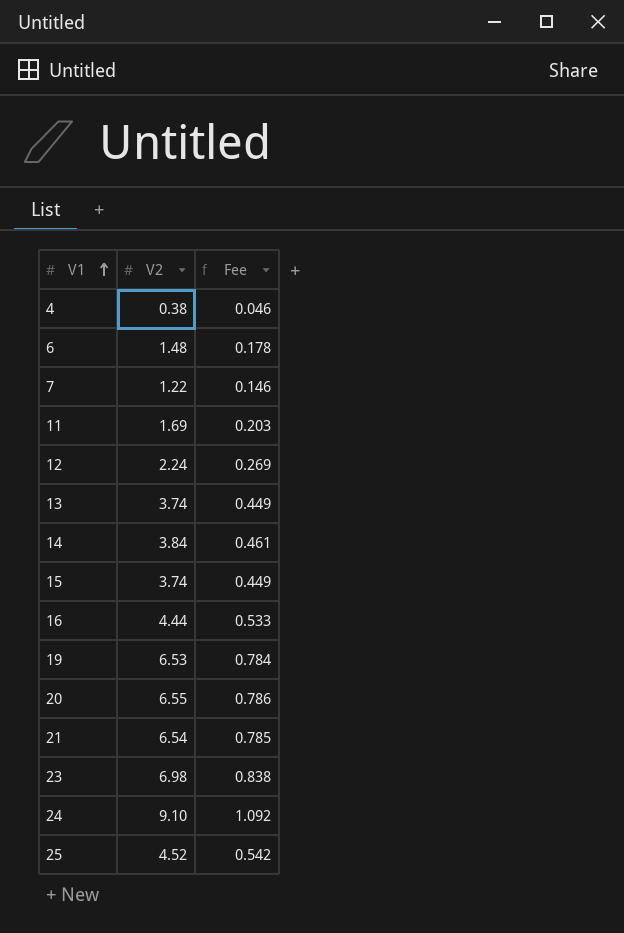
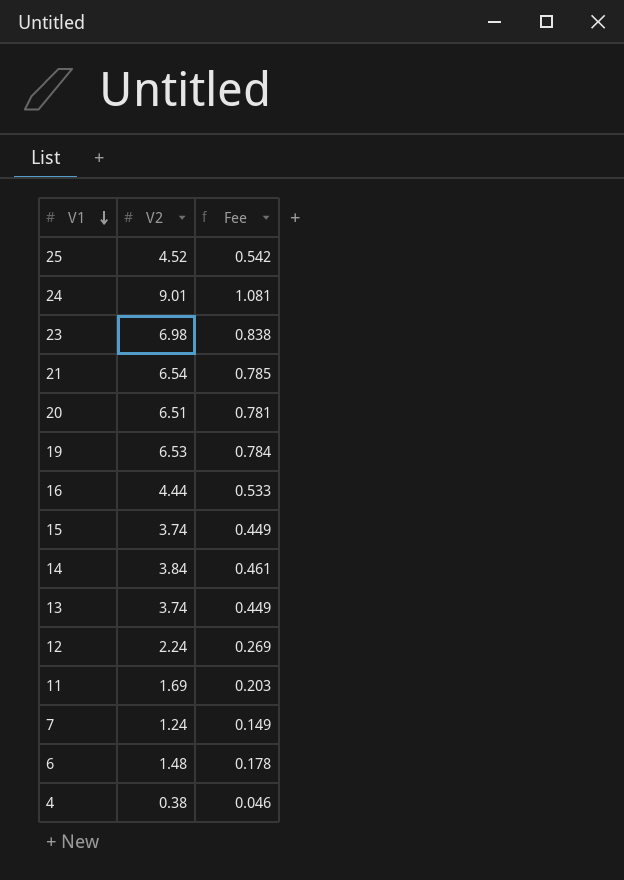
row order: V1 ascending -> V1 descending
24 | V2: 9.10 -> 9.01
24 | Fee: 1.092 -> 1.081
20 | V2: 6.55 -> 6.51
20 | Fee: 0.786 -> 0.781
7 | V2: 1.22 -> 1.24
7 | Fee: 0.146 -> 0.149

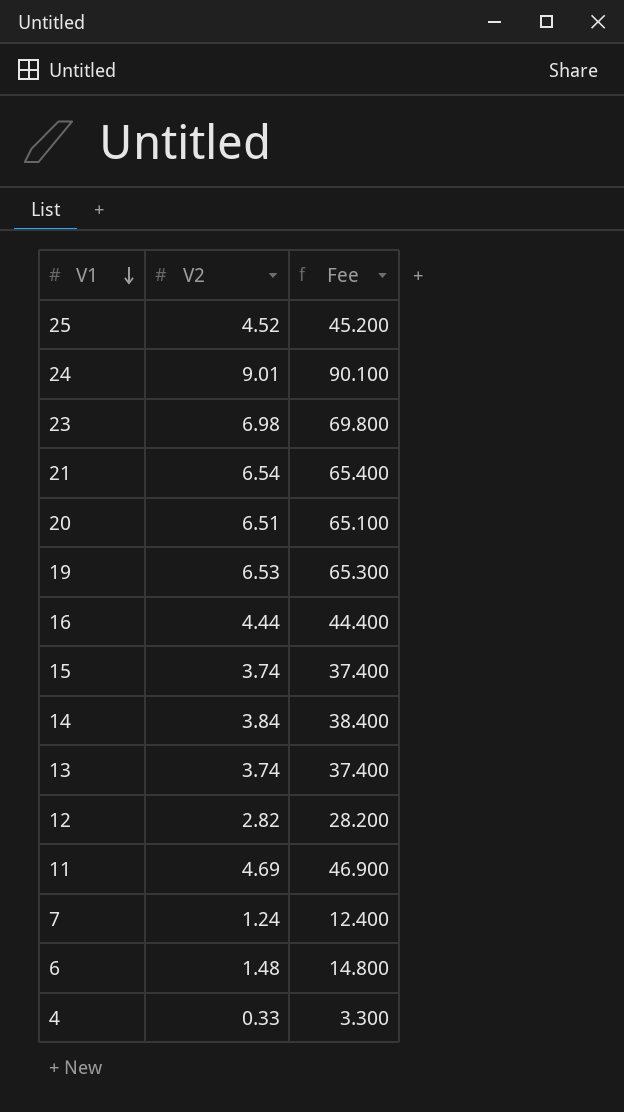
column Fee | formula: [V2] * 0.12 -> [V2] * 10
12 | V2: 2.24 -> 2.82
11 | V2: 1.69 -> 4.69
4 | V2: 0.38 -> 0.33

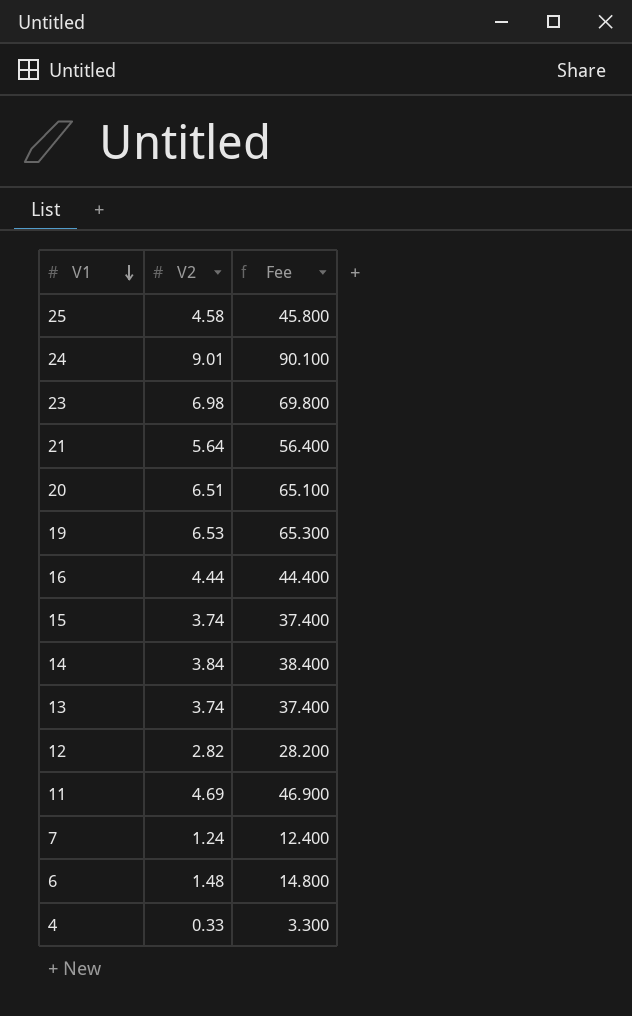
25 | V2: 4.52 -> 4.58
25 | Fee: 45.200 -> 45.800
21 | V2: 6.54 -> 5.64
21 | Fee: 65.400 -> 56.400

